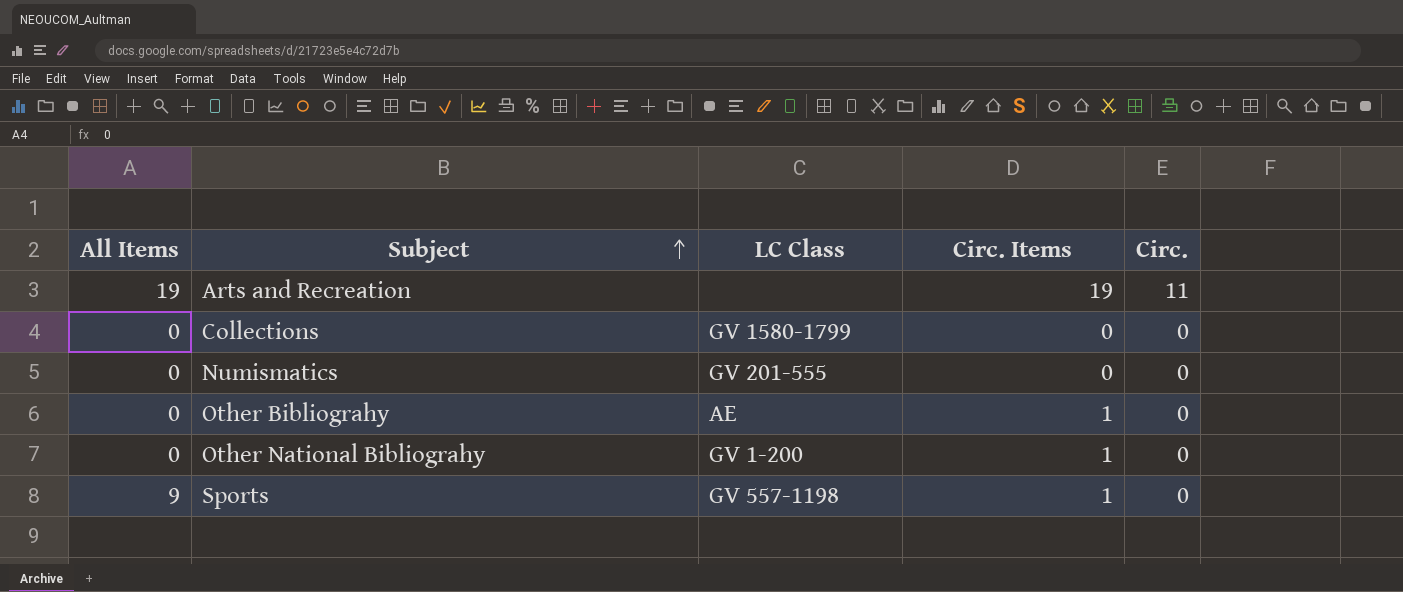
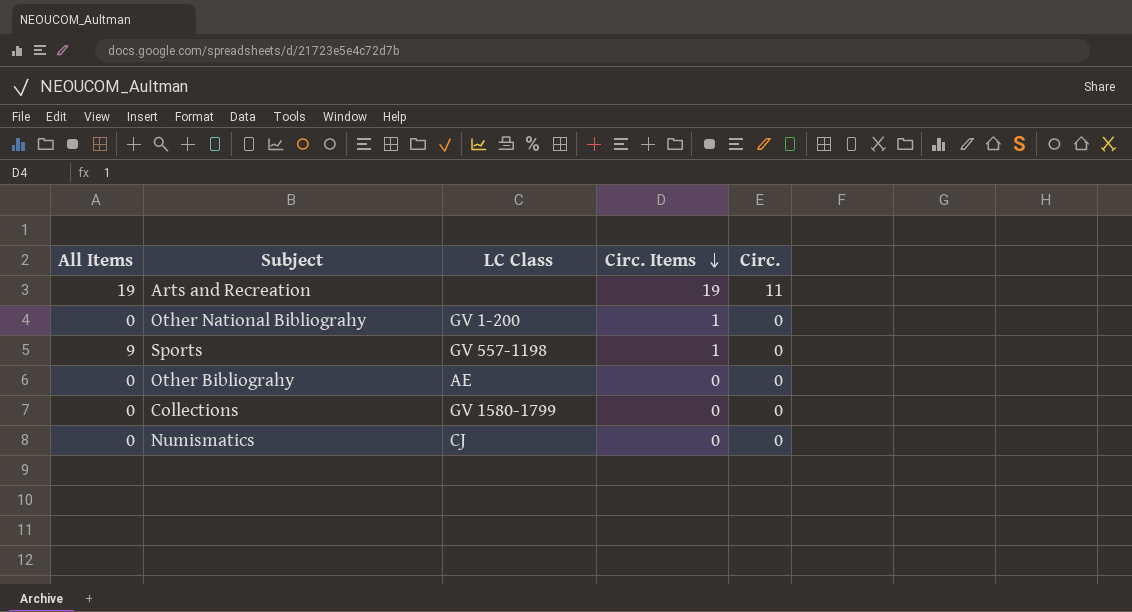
row order: Subject ascending -> Circ. Items descending
Other Bibliograhy | Circ. Items: 1 -> 0
Numismatics | LC Class: GV 201-555 -> CJ

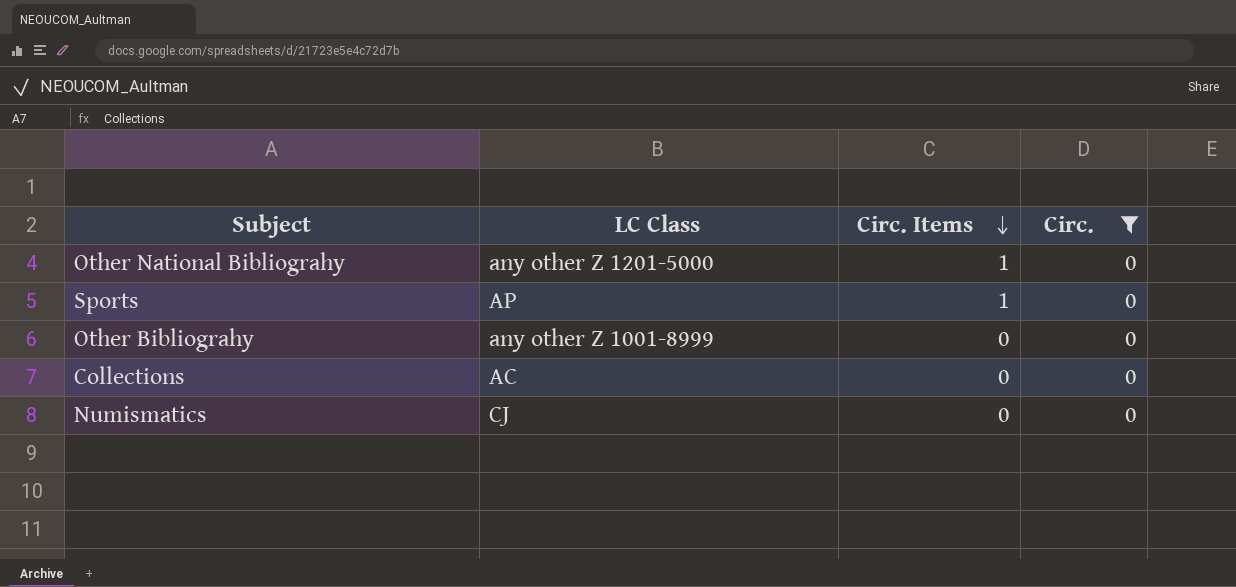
filter: none -> Circ. = 0
column All Items | position: 1 -> none
Other National Bibliograhy | LC Class: GV 1-200 -> any other Z 1201-5000
Sports | LC Class: GV 557-1198 -> AP
Other Bibliograhy | LC Class: AE -> any other Z 1001-8999
Collections | LC Class: GV 1580-1799 -> AC

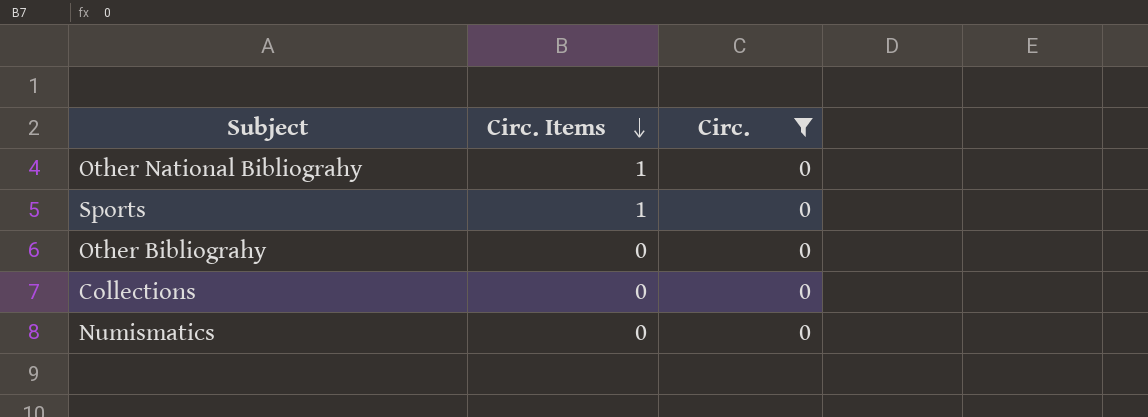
column LC Class | position: 2 -> none

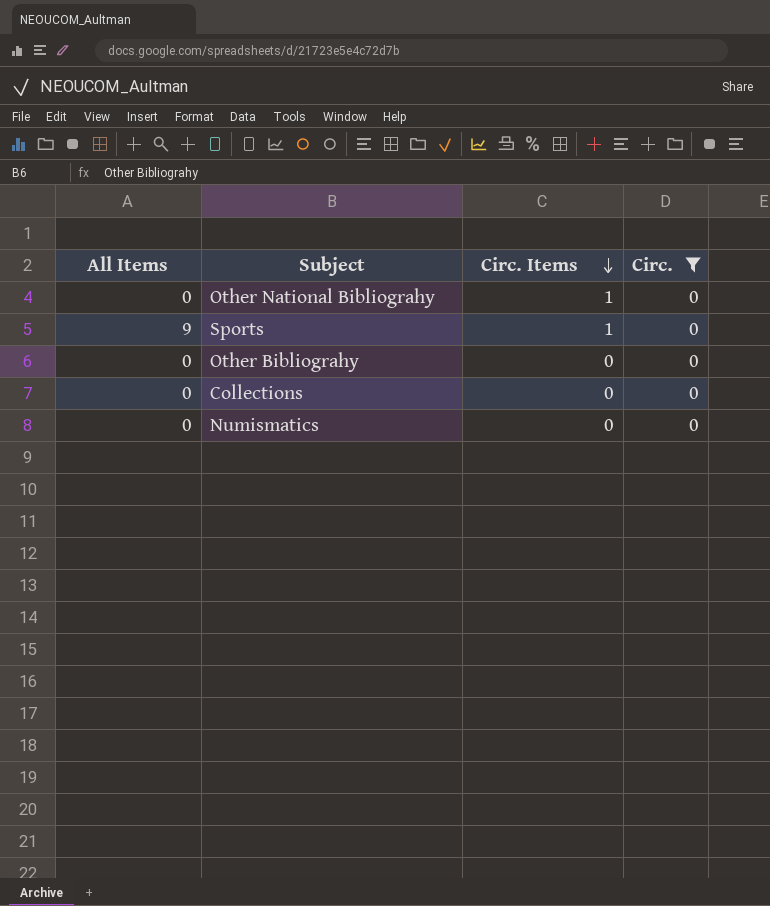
column All Items | position: none -> 1

